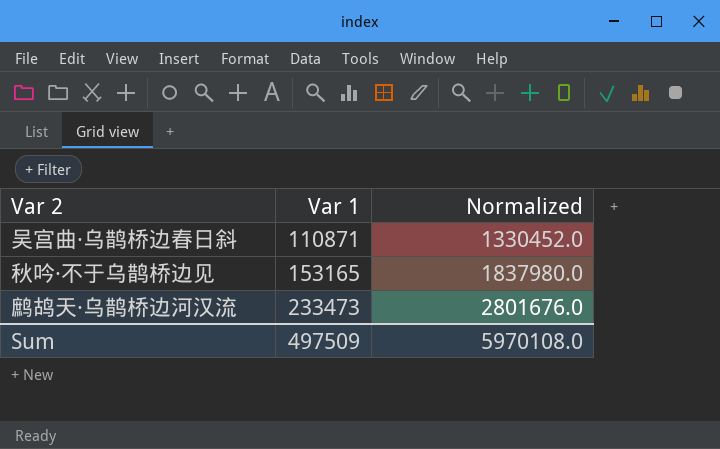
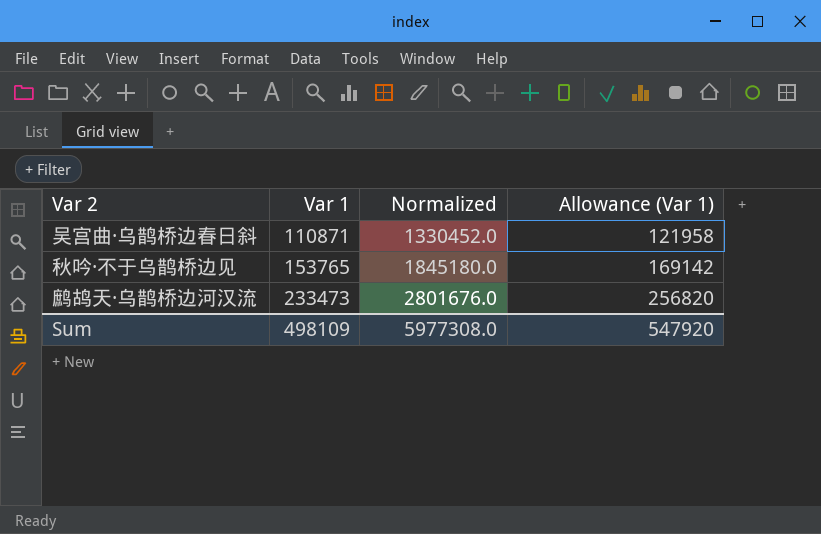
column Allowance (Var 1) | formula: none -> [Var 1] * 1.1
秋吟·不于乌鹊桥边见 | Var 1: 153165 -> 153765
秋吟·不于乌鹊桥边见 | Normalized: 1837980.0 -> 1845180.0
Sum | Var 1: 497509 -> 498109
Sum | Normalized: 5970108.0 -> 5977308.0

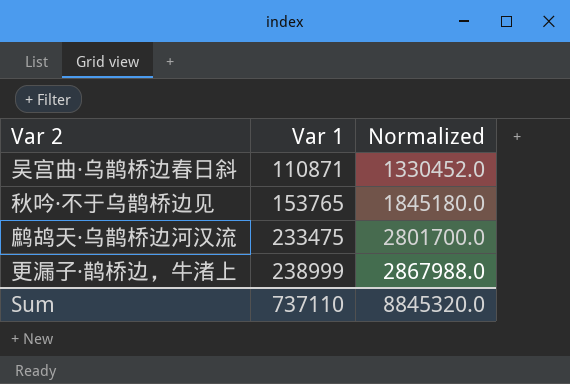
column Allowance (Var 1) | formula: [Var 1] * 1.1 -> none
鹧鸪天·乌鹊桥边河汉流 | Var 1: 233473 -> 233475
鹧鸪天·乌鹊桥边河汉流 | Normalized: 2801676.0 -> 2801700.0
row 更漏子·鹊桥边，牛渚上: none -> 238999 | 2867988.0
Sum | Var 1: 498109 -> 737110
Sum | Normalized: 5977308.0 -> 8845320.0

